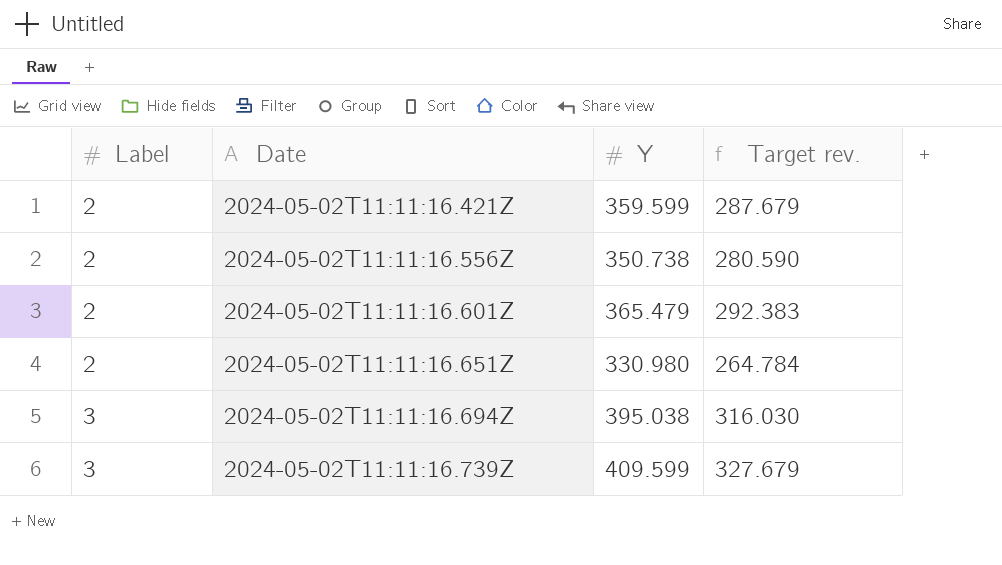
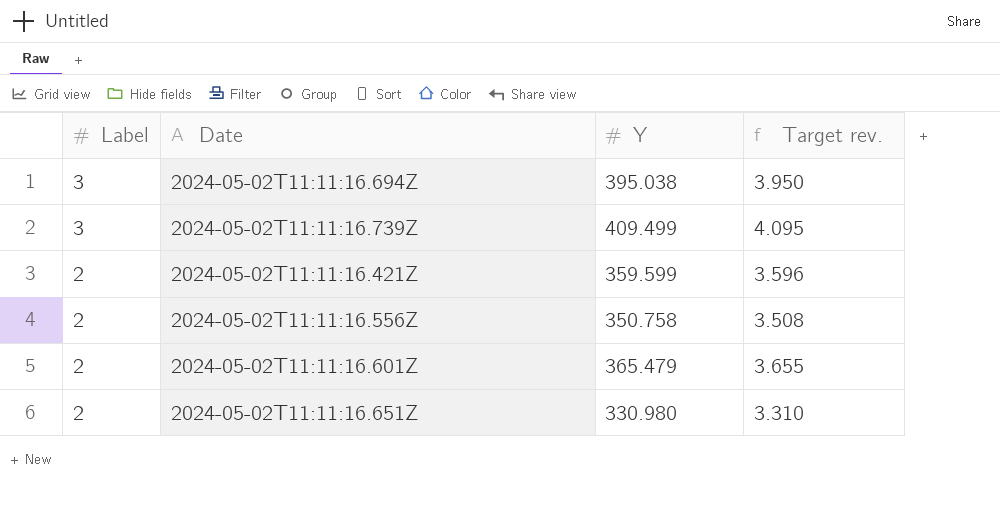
row order: Label ascending -> Label descending
column Target rev. | formula: [Y] * 0.8 -> [Y] * 0.01
2024-05-02T11:11:16.739Z | Y: 409.599 -> 409.499
2024-05-02T11:11:16.556Z | Y: 350.738 -> 350.758

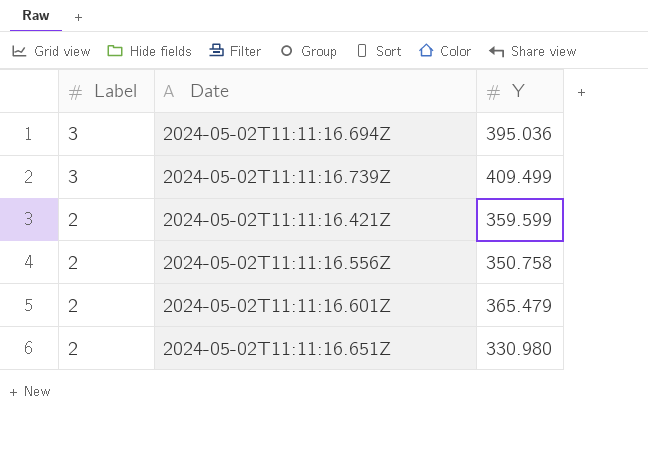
column Target rev. | formula: [Y] * 0.01 -> none
2024-05-02T11:11:16.694Z | Y: 395.038 -> 395.036

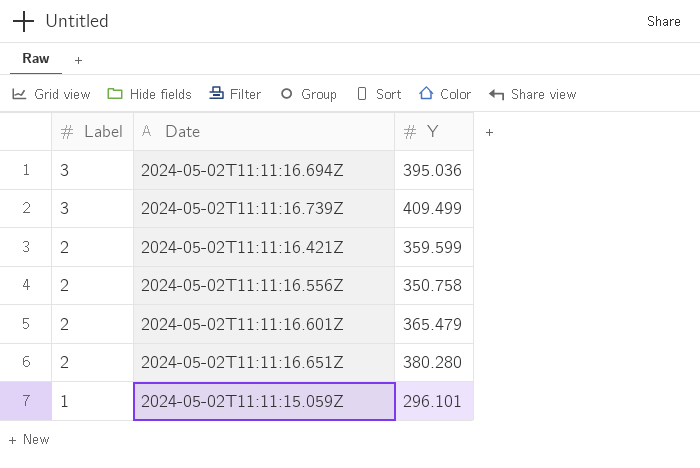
2024-05-02T11:11:16.651Z | Y: 330.980 -> 380.280
row 2024-05-02T11:11:15.059Z: none -> 1 | 296.101

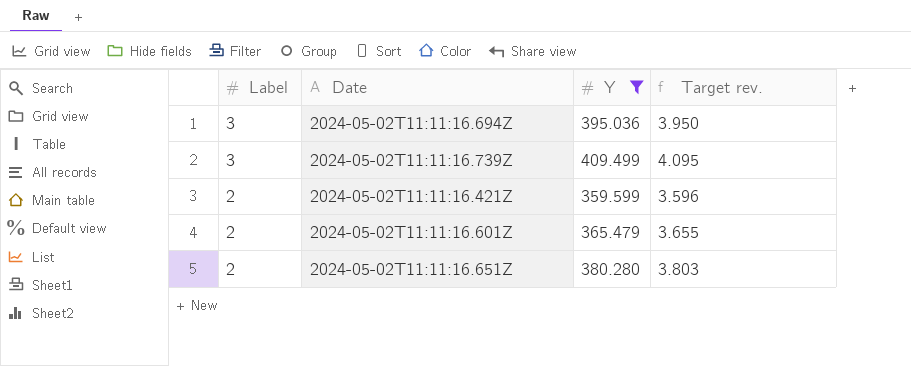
filter: none -> Y >= 359.599
column Target rev. | formula: none -> [Y] * 0.01

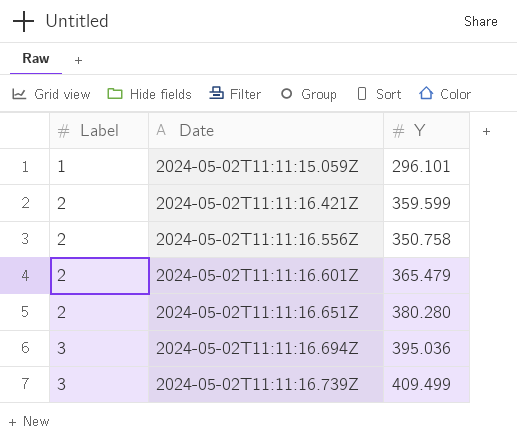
filter: Y >= 359.599 -> none
row order: Label descending -> Label ascending
column Target rev. | formula: [Y] * 0.01 -> none

